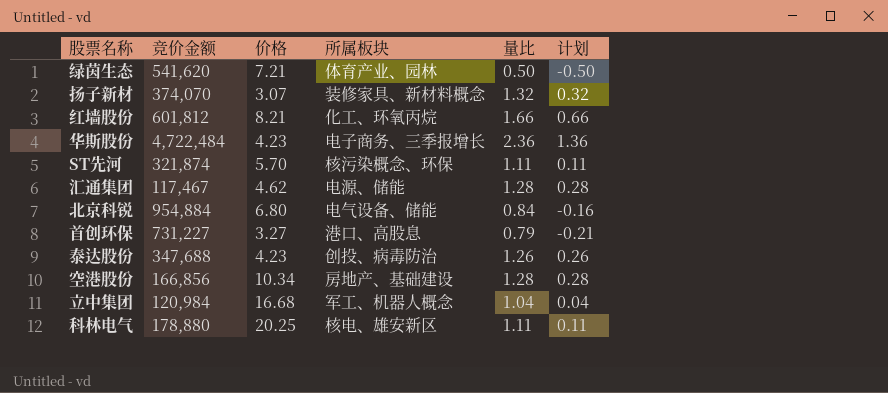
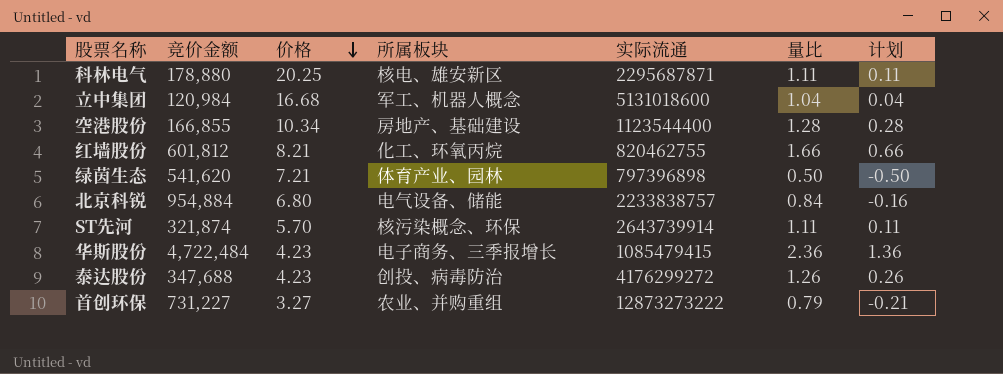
row order: none -> 价格 descending
column 实际流通 | position: none -> 5
row 扬子新材: 374,070 | 3.07 | 装修家具、新材料概念 | 1.32 | 0.32 -> none
row 汇通集团: 117,467 | 4.62 | 电源、储能 | 1.28 | 0.28 -> none
空港股份 | 竞价金额: 166,856 -> 166,855
首创环保 | 所属板块: 港口、高股息 -> 农业、并购重组

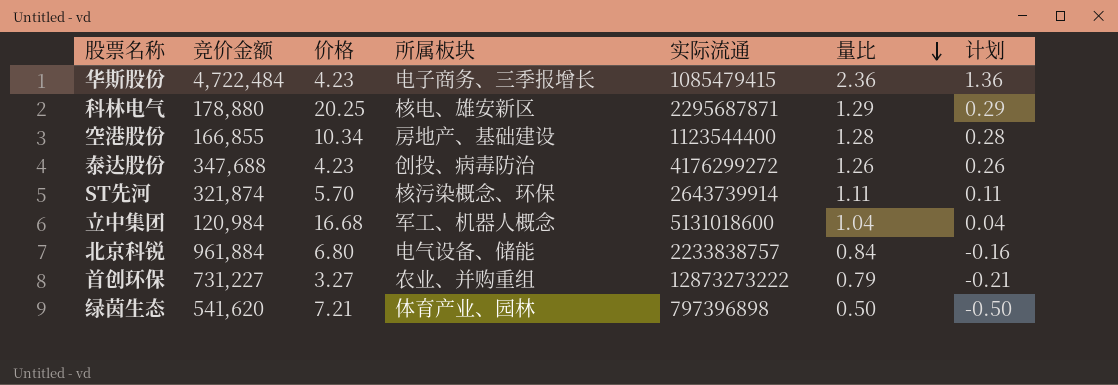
row order: 价格 descending -> 量比 descending
row 红墙股份: 601,812 | 8.21 | 化工、环氧丙烷 | 820462755 | 1.66 | 0.66 -> none
科林电气 | 量比: 1.11 -> 1.29
科林电气 | 计划: 0.11 -> 0.29
北京科锐 | 竞价金额: 954,884 -> 961,884

